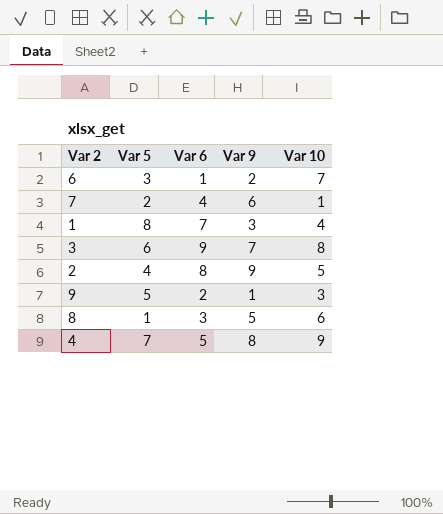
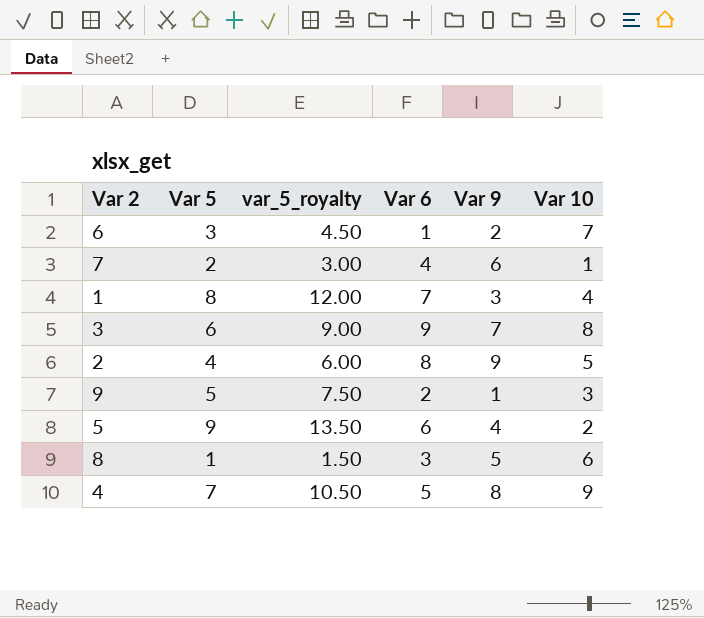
column var_5_royalty | formula: none -> [Var 5] * 1.5
row 5: none -> 9 | 13.50 | 6 | 4 | 2

